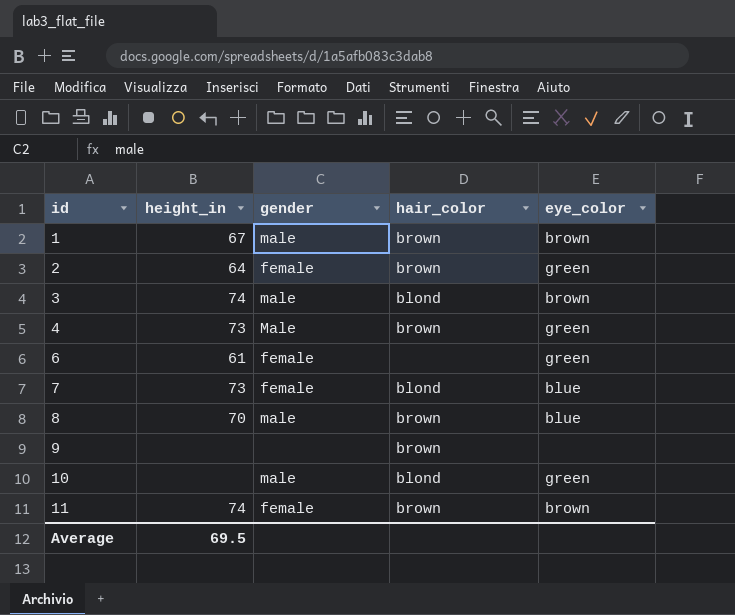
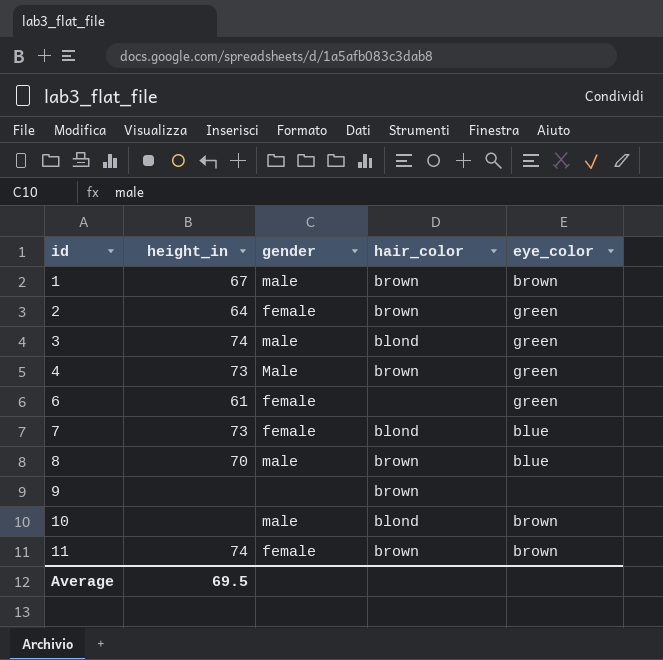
3 | eye_color: brown -> green
10 | eye_color: green -> brown

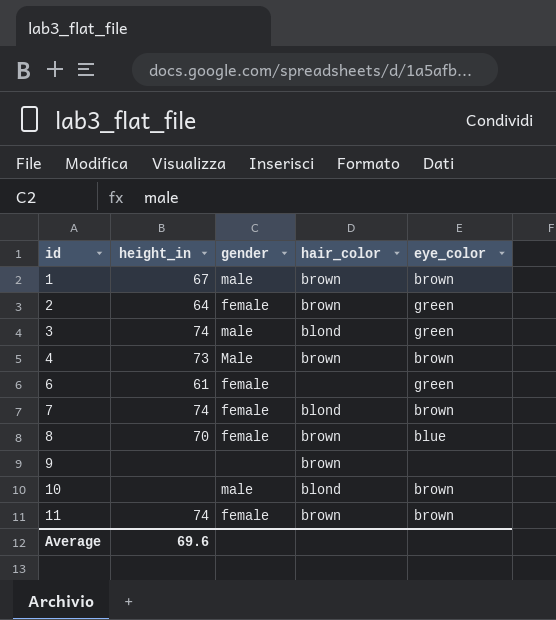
4 | eye_color: green -> brown
7 | height_in: 73 -> 74
7 | eye_color: blue -> brown
8 | gender: male -> female
Average | height_in: 69.5 -> 69.6

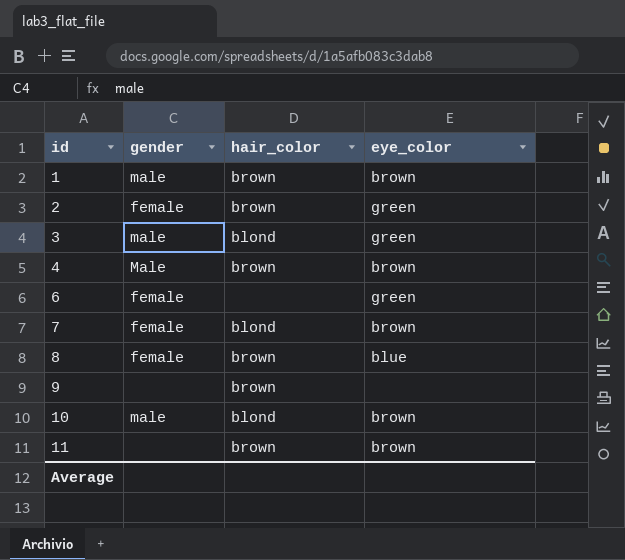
column height_in | position: 2 -> none
11 | gender: female -> none

